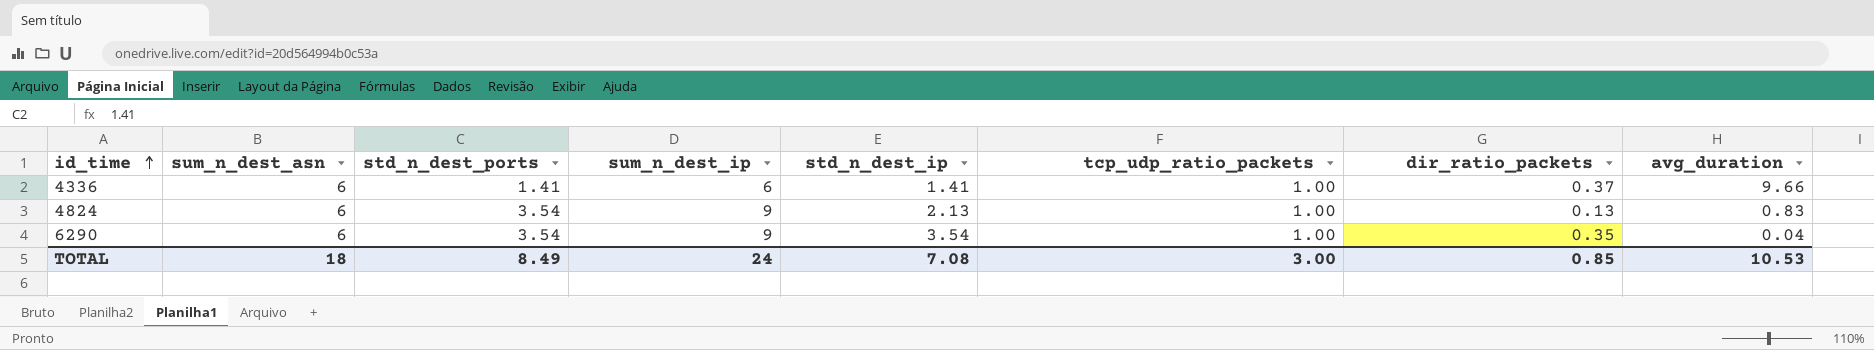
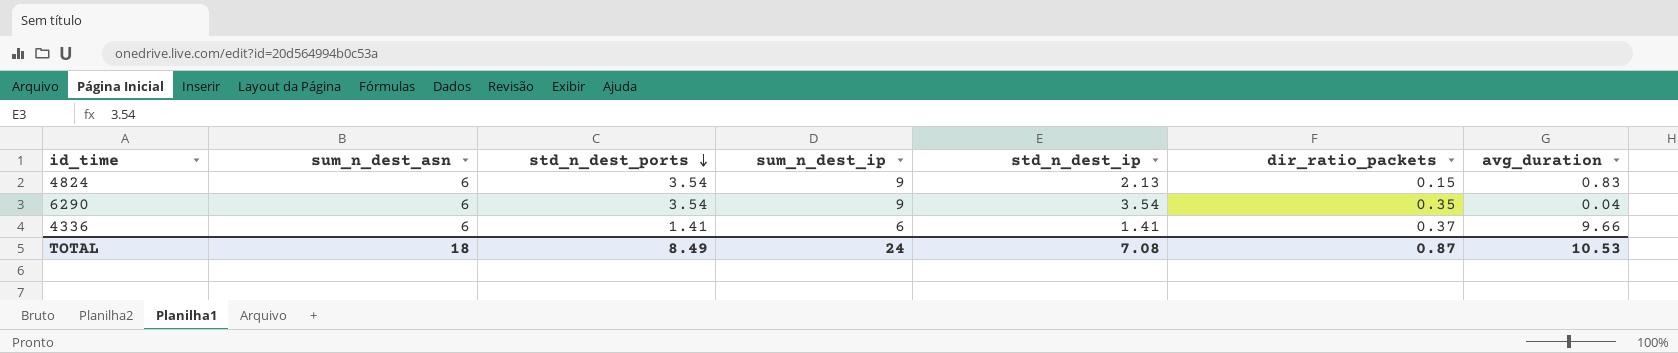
row order: id_time ascending -> std_n_dest_ports descending
column tcp_udp_ratio_packets | position: 6 -> none
4824 | dir_ratio_packets: 0.13 -> 0.15
TOTAL | dir_ratio_packets: 0.85 -> 0.87

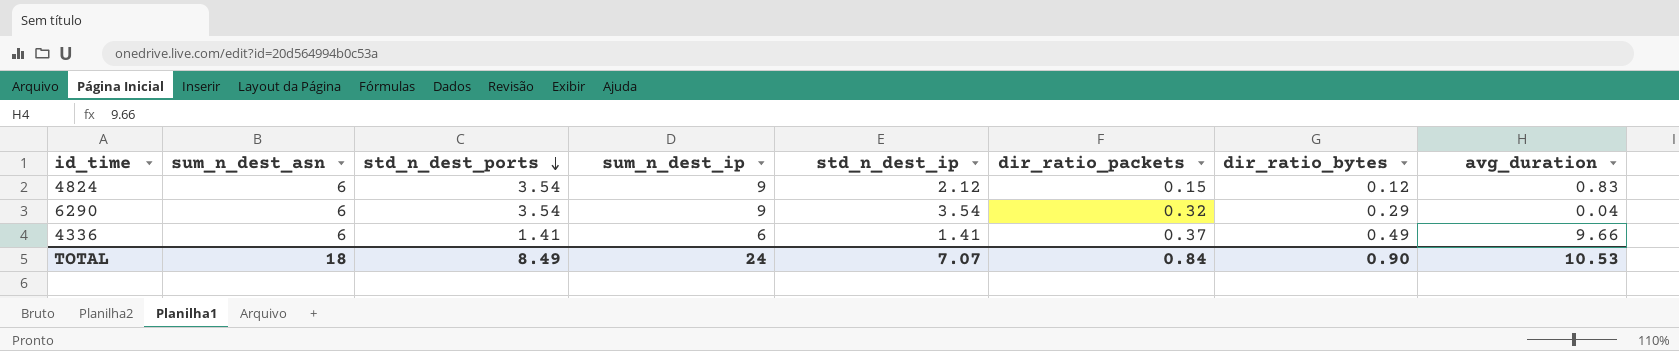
column dir_ratio_bytes | position: none -> 7
4824 | std_n_dest_ip: 2.13 -> 2.12
6290 | dir_ratio_packets: 0.35 -> 0.32
TOTAL | std_n_dest_ip: 7.08 -> 7.07
TOTAL | dir_ratio_packets: 0.87 -> 0.84

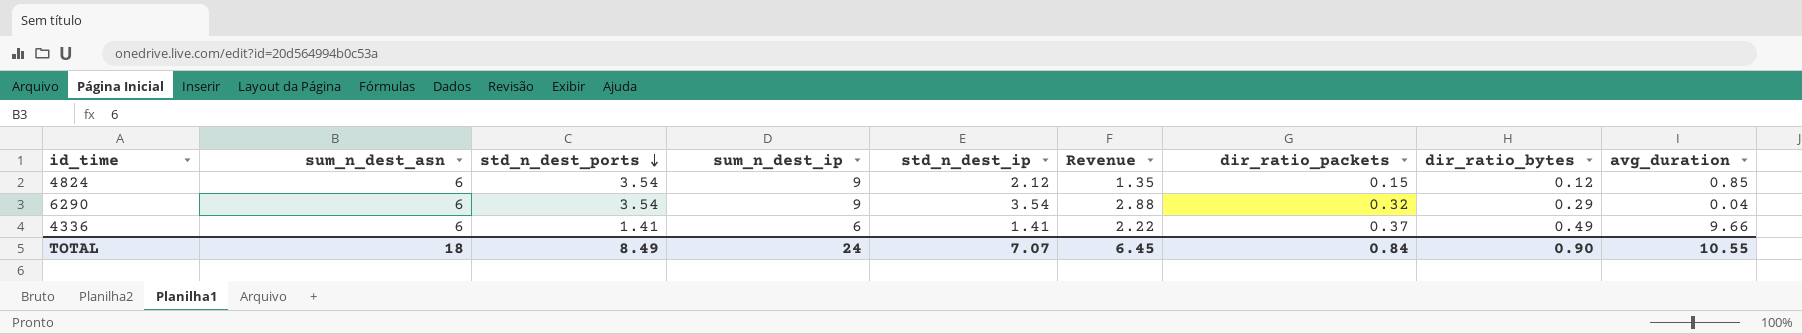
column Revenue | formula: none -> [sum_n_dest_ip] * [dir_ratio_packets]
4824 | avg_duration: 0.83 -> 0.85
TOTAL | avg_duration: 10.53 -> 10.55

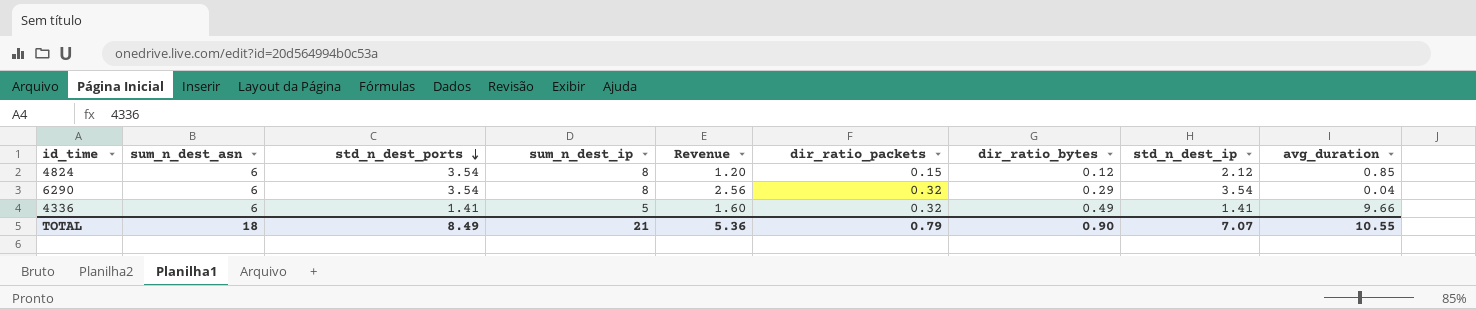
column std_n_dest_ip | position: 5 -> 8
4824 | sum_n_dest_ip: 9 -> 8
4824 | Revenue: 1.35 -> 1.20
6290 | sum_n_dest_ip: 9 -> 8
6290 | Revenue: 2.88 -> 2.56
4336 | sum_n_dest_ip: 6 -> 5
4336 | Revenue: 2.22 -> 1.60
4336 | dir_ratio_packets: 0.37 -> 0.32
TOTAL | sum_n_dest_ip: 24 -> 21
TOTAL | Revenue: 6.45 -> 5.36
TOTAL | dir_ratio_packets: 0.84 -> 0.79

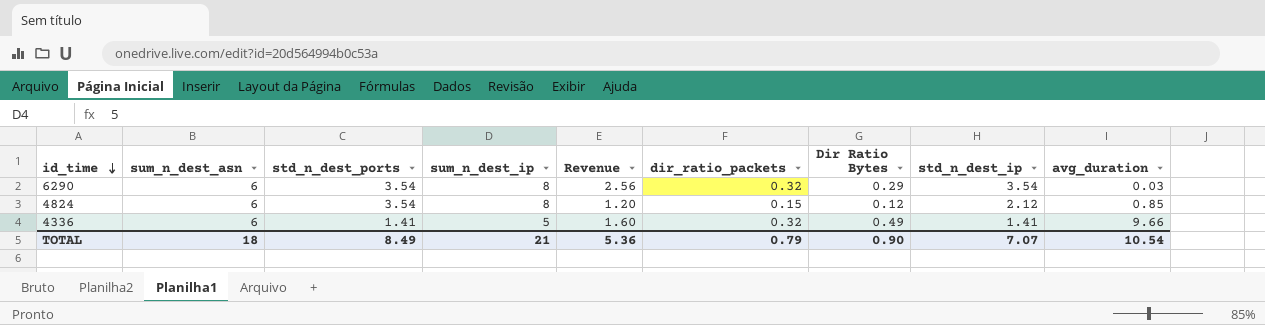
row order: std_n_dest_ports descending -> id_time descending
column name: dir_ratio_bytes -> Dir Ratio Bytes
6290 | avg_duration: 0.04 -> 0.03
TOTAL | avg_duration: 10.55 -> 10.54

